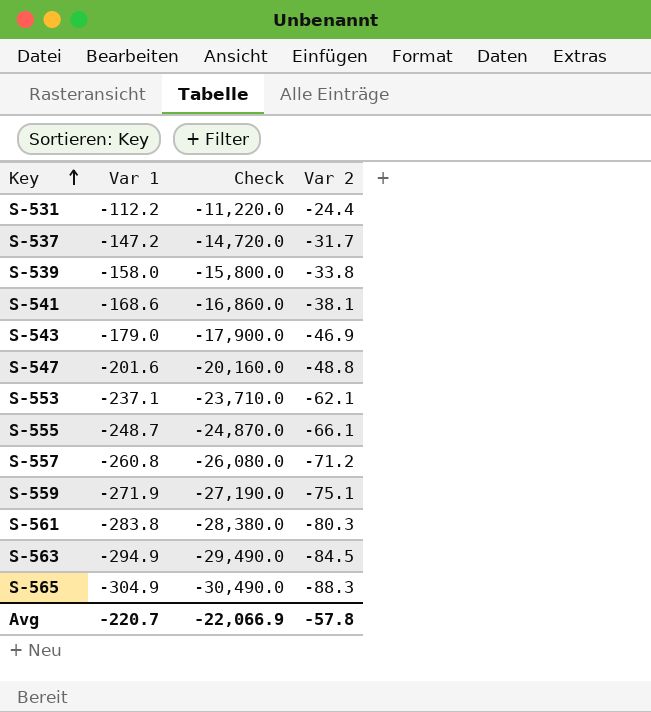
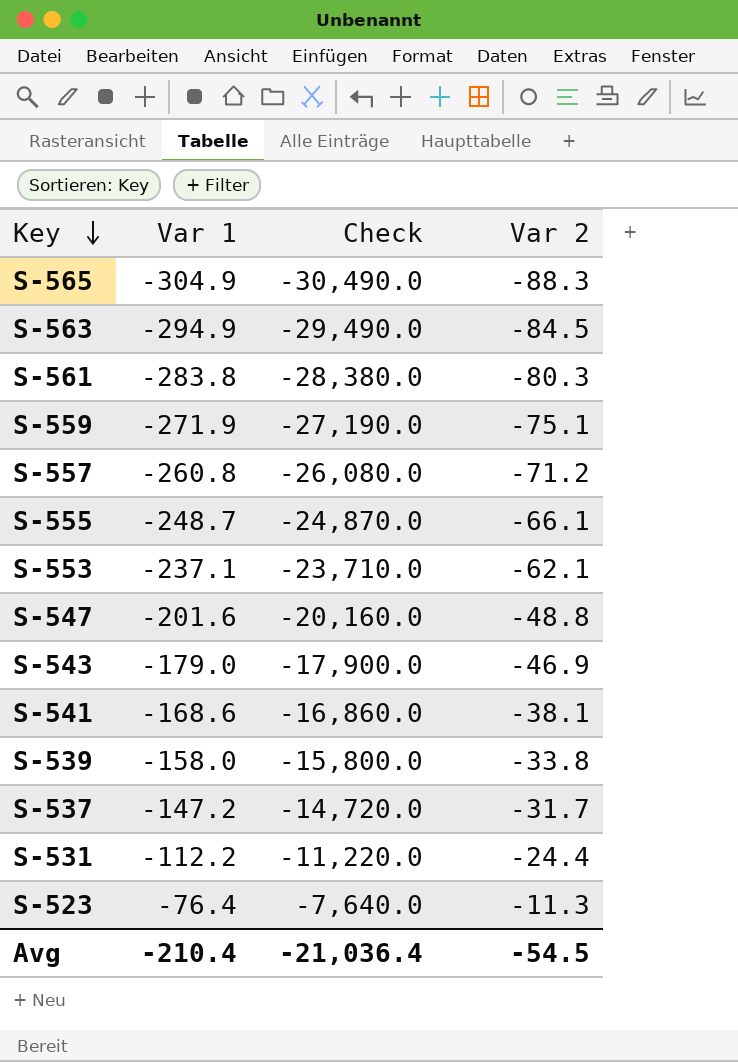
row order: Key ascending -> Key descending
row S-523: none -> -76.4 | -7,640.0 | -11.3
Avg | Var 1: -220.7 -> -210.4
Avg | Check: -22,066.9 -> -21,036.4
Avg | Var 2: -57.8 -> -54.5

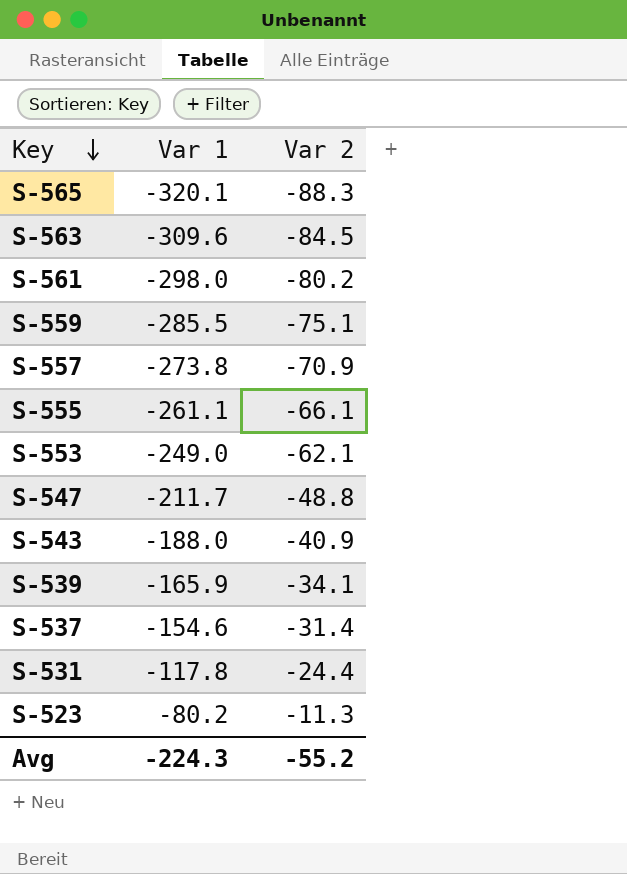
column Check | formula: [Var 1] * 100 -> none
row S-541: -168.6 | -16,860.0 | -38.1 -> none
S-565 | Var 1: -304.9 -> -320.1
S-563 | Var 1: -294.9 -> -309.6
S-561 | Var 1: -283.8 -> -298.0
S-561 | Var 2: -80.3 -> -80.2
S-559 | Var 1: -271.9 -> -285.5
S-557 | Var 1: -260.8 -> -273.8
S-557 | Var 2: -71.2 -> -70.9
S-555 | Var 1: -248.7 -> -261.1
S-553 | Var 1: -237.1 -> -249.0
S-547 | Var 1: -201.6 -> -211.7
S-543 | Var 1: -179.0 -> -188.0
S-543 | Var 2: -46.9 -> -40.9
S-539 | Var 1: -158.0 -> -165.9
S-539 | Var 2: -33.8 -> -34.1
S-537 | Var 1: -147.2 -> -154.6
S-537 | Var 2: -31.7 -> -31.4
S-531 | Var 1: -112.2 -> -117.8
S-523 | Var 1: -76.4 -> -80.2
Avg | Var 1: -210.4 -> -224.3
Avg | Var 2: -54.5 -> -55.2

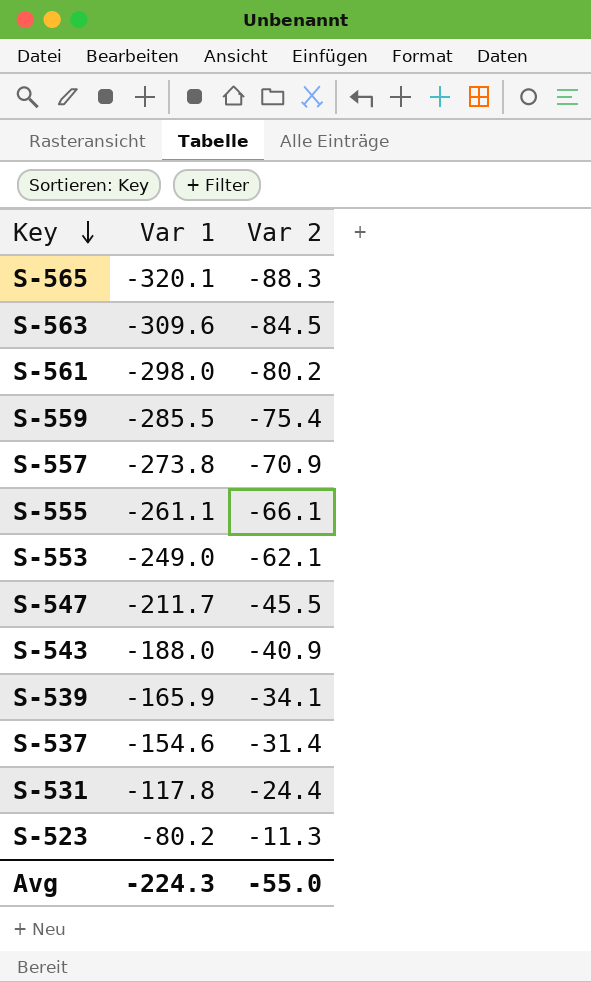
S-559 | Var 2: -75.1 -> -75.4
S-547 | Var 2: -48.8 -> -45.5
Avg | Var 2: -55.2 -> -55.0

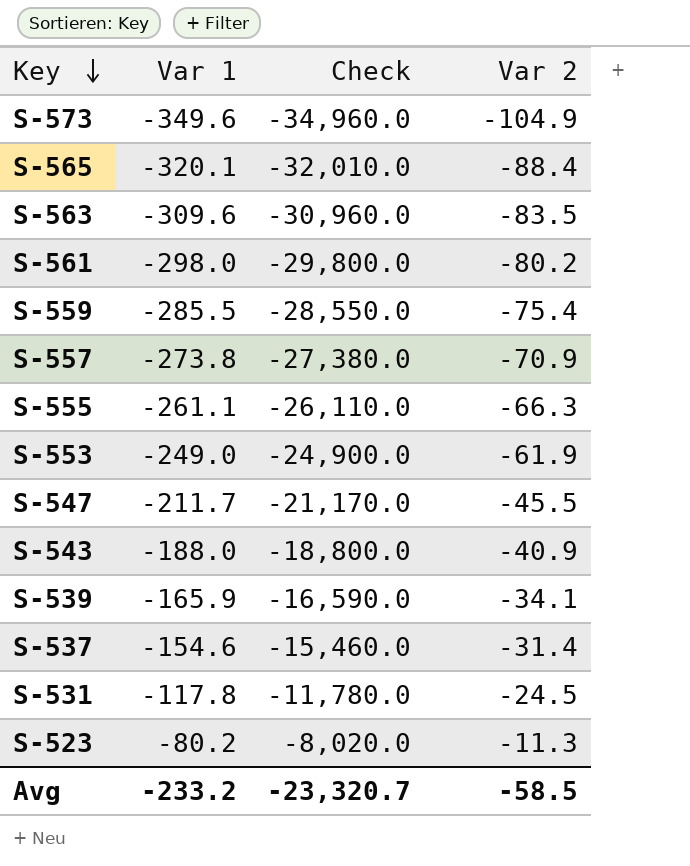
column Check | formula: none -> [Var 1] * 100
row S-573: none -> -349.6 | -34,960.0 | -104.9
S-565 | Var 2: -88.3 -> -88.4
S-563 | Var 2: -84.5 -> -83.5
S-555 | Var 2: -66.1 -> -66.3
S-553 | Var 2: -62.1 -> -61.9
S-531 | Var 2: -24.4 -> -24.5
Avg | Var 1: -224.3 -> -233.2
Avg | Var 2: -55.0 -> -58.5

